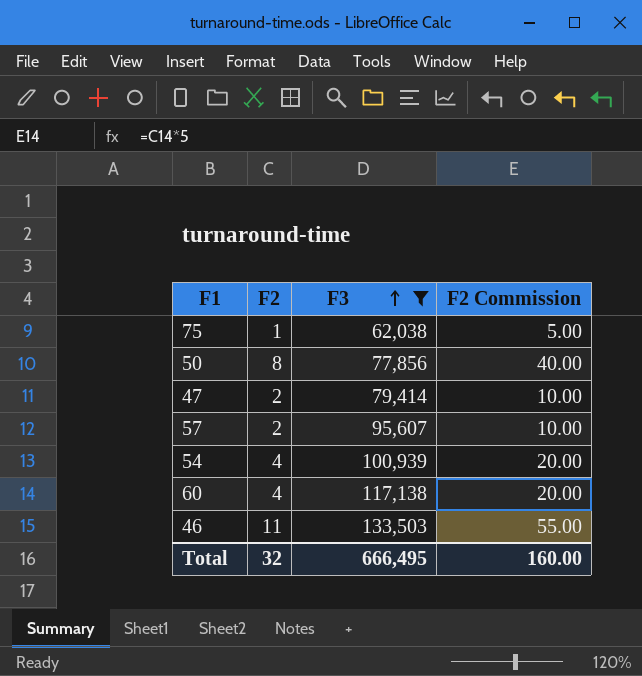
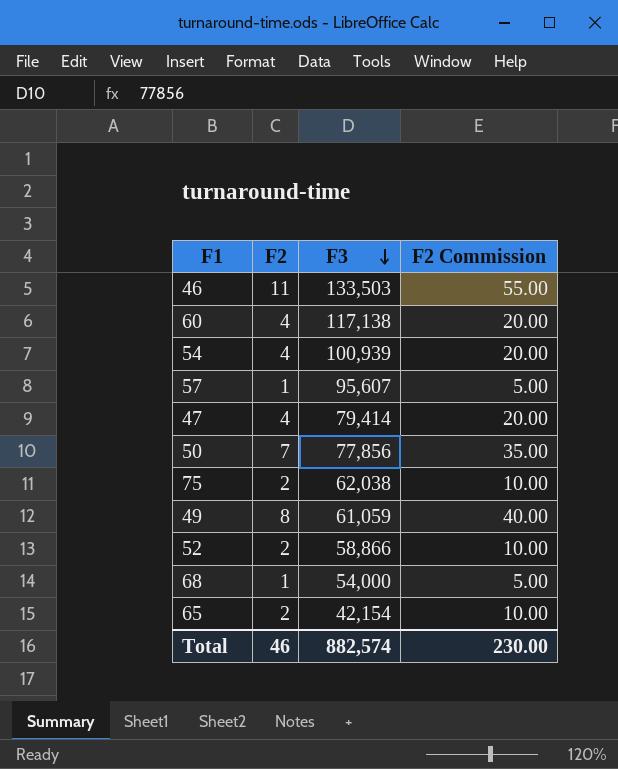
filter: F3 >= 62,038 -> none
row order: F3 ascending -> F3 descending
57 | F2: 2 -> 1
57 | F2 Commission: 10.00 -> 5.00
47 | F2: 2 -> 4
47 | F2 Commission: 10.00 -> 20.00
50 | F2: 8 -> 7
50 | F2 Commission: 40.00 -> 35.00
75 | F2: 1 -> 2
75 | F2 Commission: 5.00 -> 10.00
Total | F2: 32 -> 46
Total | F3: 666,495 -> 882,574
Total | F2 Commission: 160.00 -> 230.00

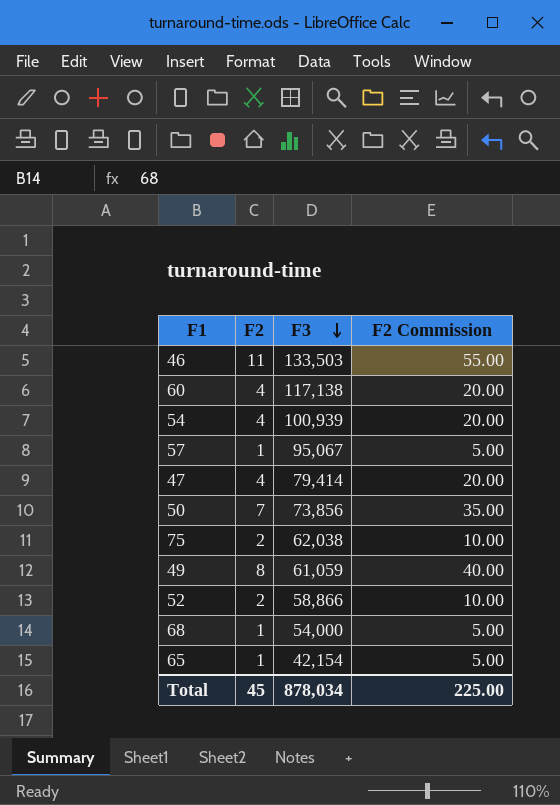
57 | F3: 95,607 -> 95,067
50 | F3: 77,856 -> 73,856
65 | F2: 2 -> 1
65 | F2 Commission: 10.00 -> 5.00
Total | F2: 46 -> 45
Total | F3: 882,574 -> 878,034
Total | F2 Commission: 230.00 -> 225.00

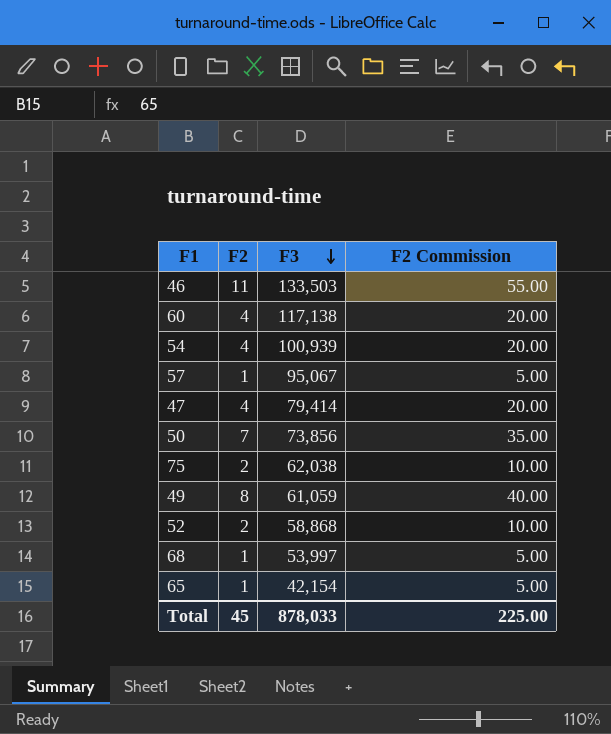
52 | F3: 58,866 -> 58,868
68 | F3: 54,000 -> 53,997
Total | F3: 878,034 -> 878,033

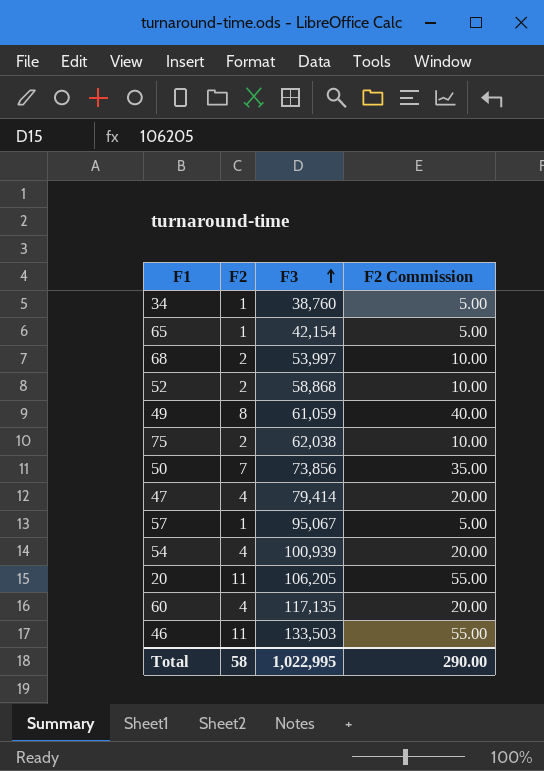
row order: F3 descending -> F3 ascending
row 34: none -> 1 | 38,760 | 5.00
68 | F2: 1 -> 2
68 | F2 Commission: 5.00 -> 10.00
row 20: none -> 11 | 106,205 | 55.00
60 | F3: 117,138 -> 117,135
Total | F2: 45 -> 58
Total | F3: 878,033 -> 1,022,995
Total | F2 Commission: 225.00 -> 290.00

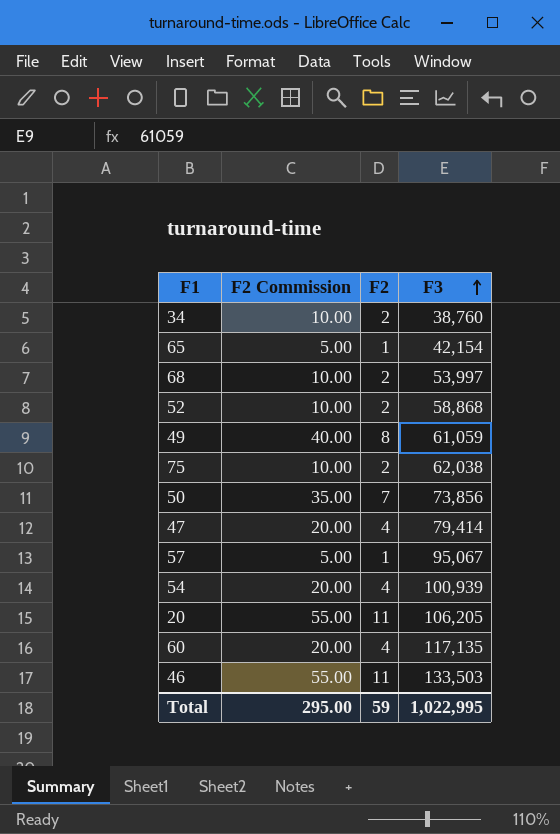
column F2 Commission | position: 4 -> 2
34 | F2 Commission: 5.00 -> 10.00
34 | F2: 1 -> 2
Total | F2 Commission: 290.00 -> 295.00
Total | F2: 58 -> 59

